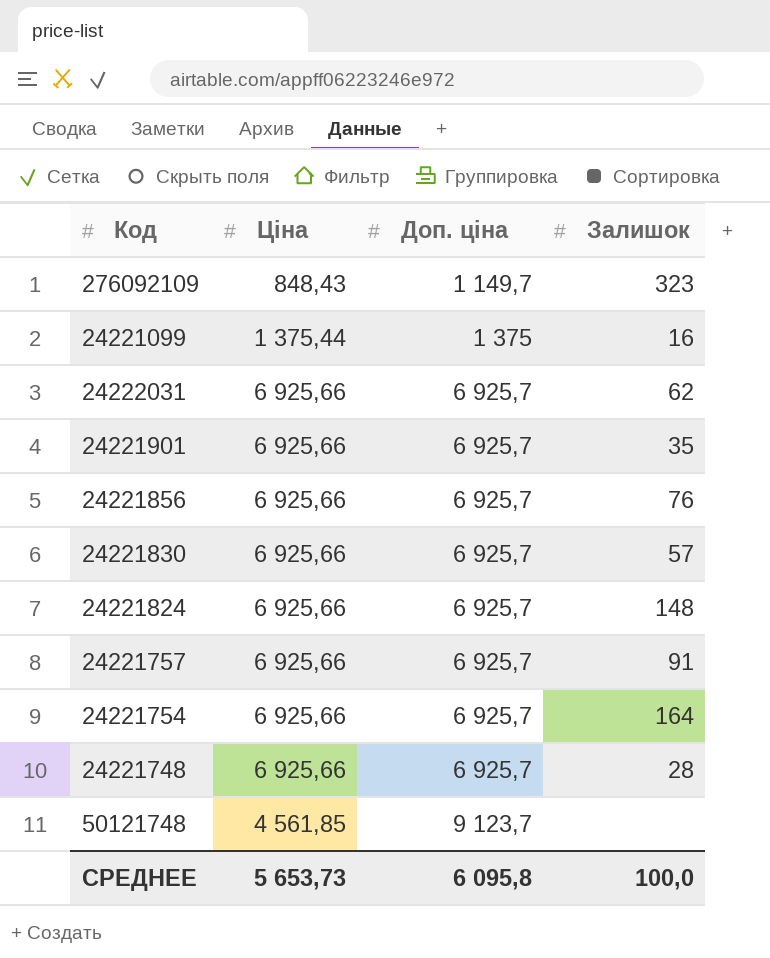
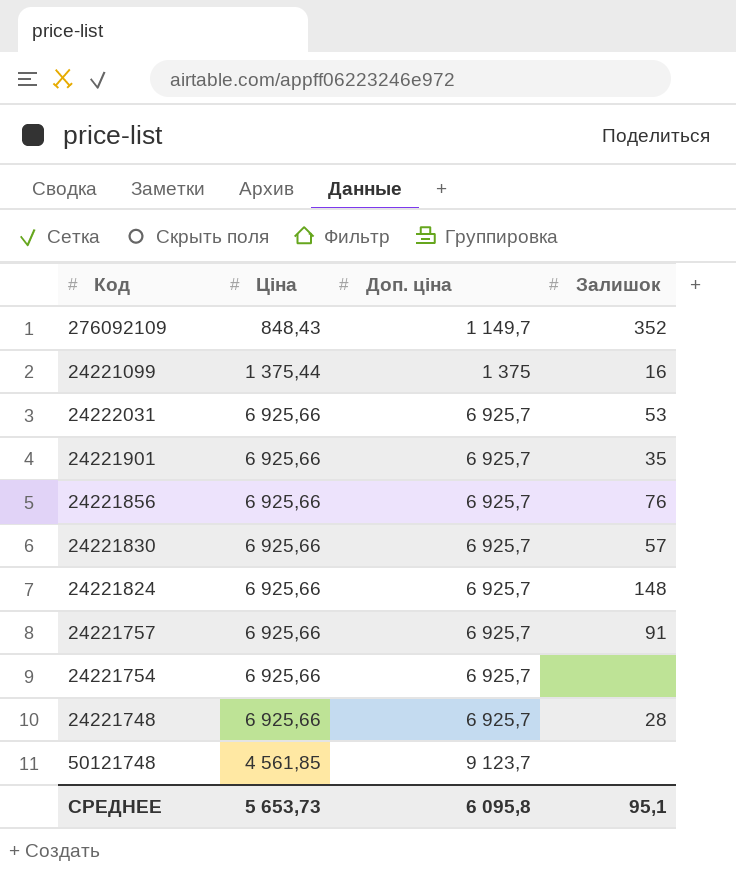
276092109 | Залишок: 323 -> 352
24222031 | Залишок: 62 -> 53
24221754 | Залишок: 164 -> none
СРЕДНЕЕ | Залишок: 100,0 -> 95,1

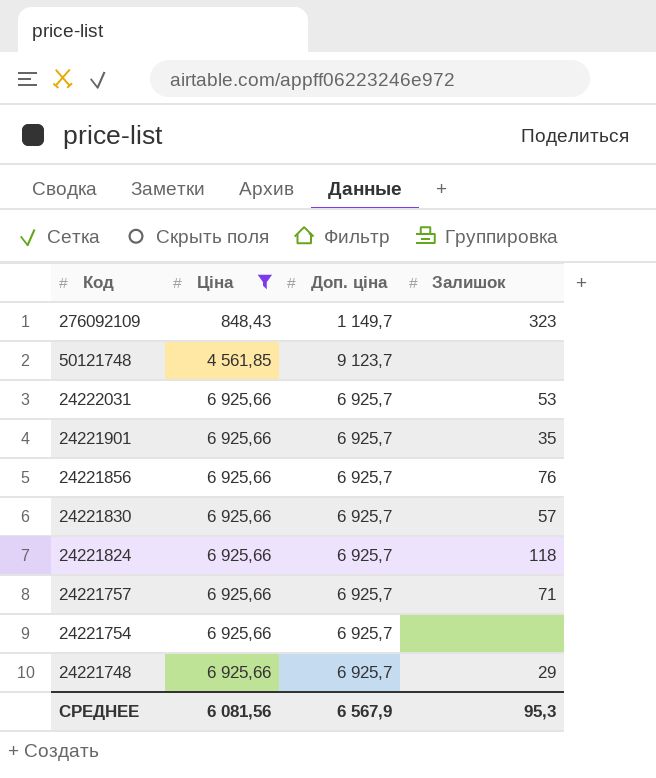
filter: none -> Ціна != 1 375,44
row order: Доп. ціна ascending -> Код descending
276092109 | Залишок: 352 -> 323
24221824 | Залишок: 148 -> 118
24221757 | Залишок: 91 -> 71
24221748 | Залишок: 28 -> 29
СРЕДНЕЕ | Ціна: 5 653,73 -> 6 081,56
СРЕДНЕЕ | Доп. ціна: 6 095,8 -> 6 567,9
СРЕДНЕЕ | Залишок: 95,1 -> 95,3

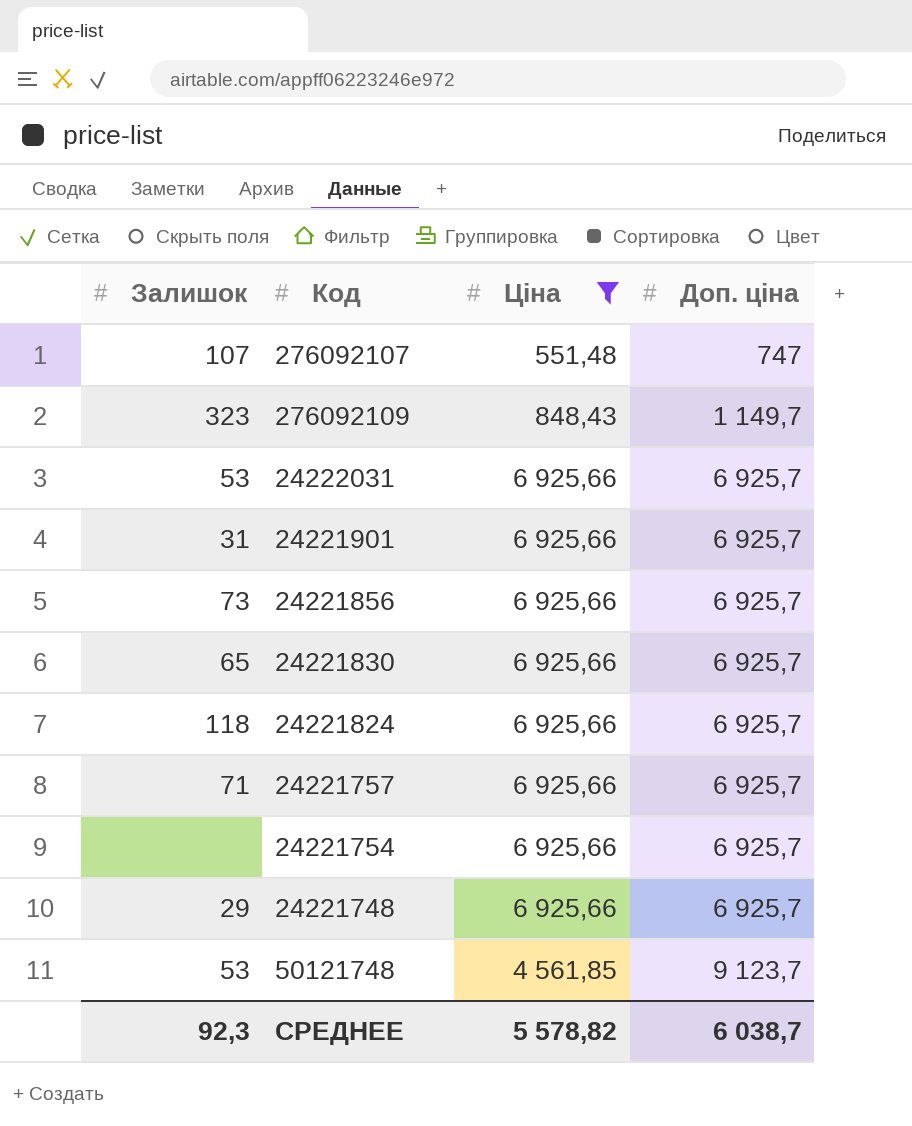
row order: Код descending -> Доп. ціна ascending
column Залишок | position: 4 -> 1
row 276092107: none -> 107 | 551,48 | 747
24221901 | Залишок: 35 -> 31
24221856 | Залишок: 76 -> 73
24221830 | Залишок: 57 -> 65
50121748 | Залишок: none -> 53
СРЕДНЕЕ | Залишок: 95,3 -> 92,3
СРЕДНЕЕ | Ціна: 6 081,56 -> 5 578,82
СРЕДНЕЕ | Доп. ціна: 6 567,9 -> 6 038,7

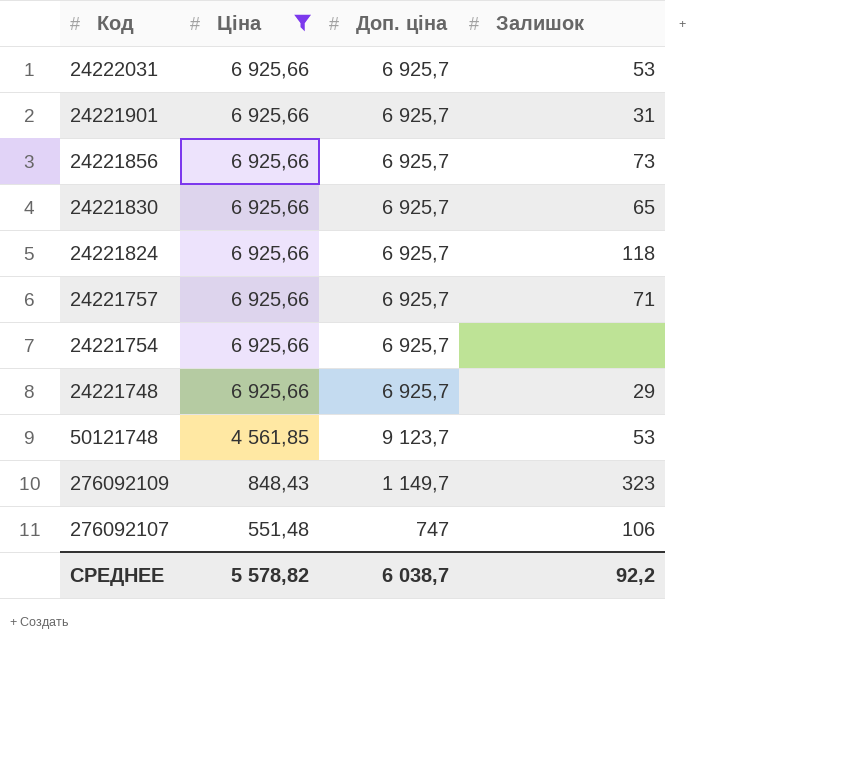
row order: Доп. ціна ascending -> Ціна descending
column Залишок | position: 1 -> 4
276092107 | Залишок: 107 -> 106
СРЕДНЕЕ | Залишок: 92,3 -> 92,2

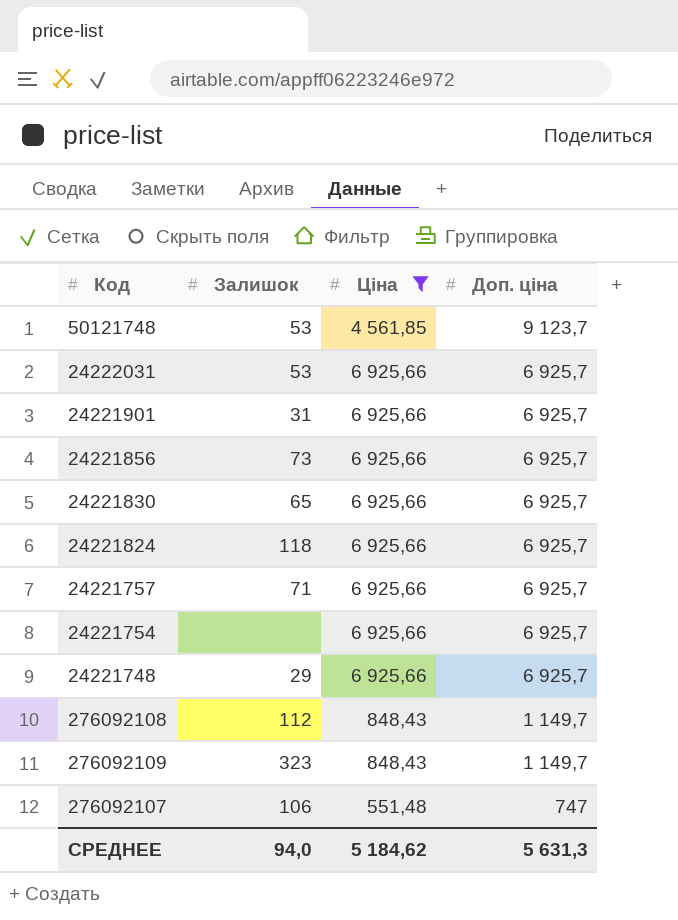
row order: Ціна descending -> Доп. ціна descending
column Залишок | position: 4 -> 2
row 276092108: none -> 112 | 848,43 | 1 149,7
СРЕДНЕЕ | Залишок: 92,2 -> 94,0
СРЕДНЕЕ | Ціна: 5 578,82 -> 5 184,62
СРЕДНЕЕ | Доп. ціна: 6 038,7 -> 5 631,3

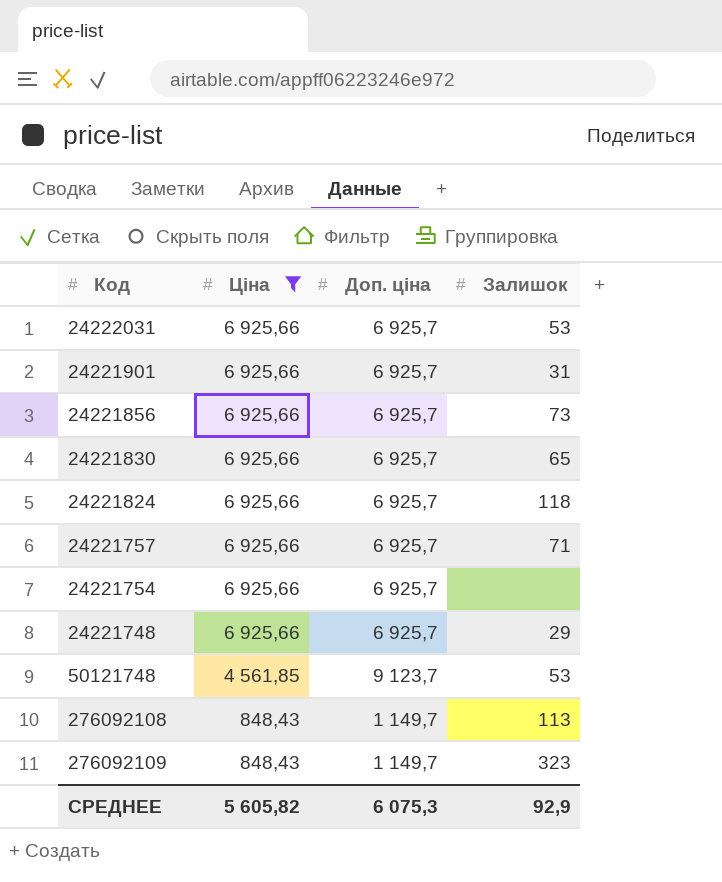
row order: Доп. ціна descending -> Ціна descending
column Залишок | position: 2 -> 4
row 276092107: 106 | 551,48 | 747 -> none
276092108 | Залишок: 112 -> 113
СРЕДНЕЕ | Ціна: 5 184,62 -> 5 605,82
СРЕДНЕЕ | Доп. ціна: 5 631,3 -> 6 075,3
СРЕДНЕЕ | Залишок: 94,0 -> 92,9

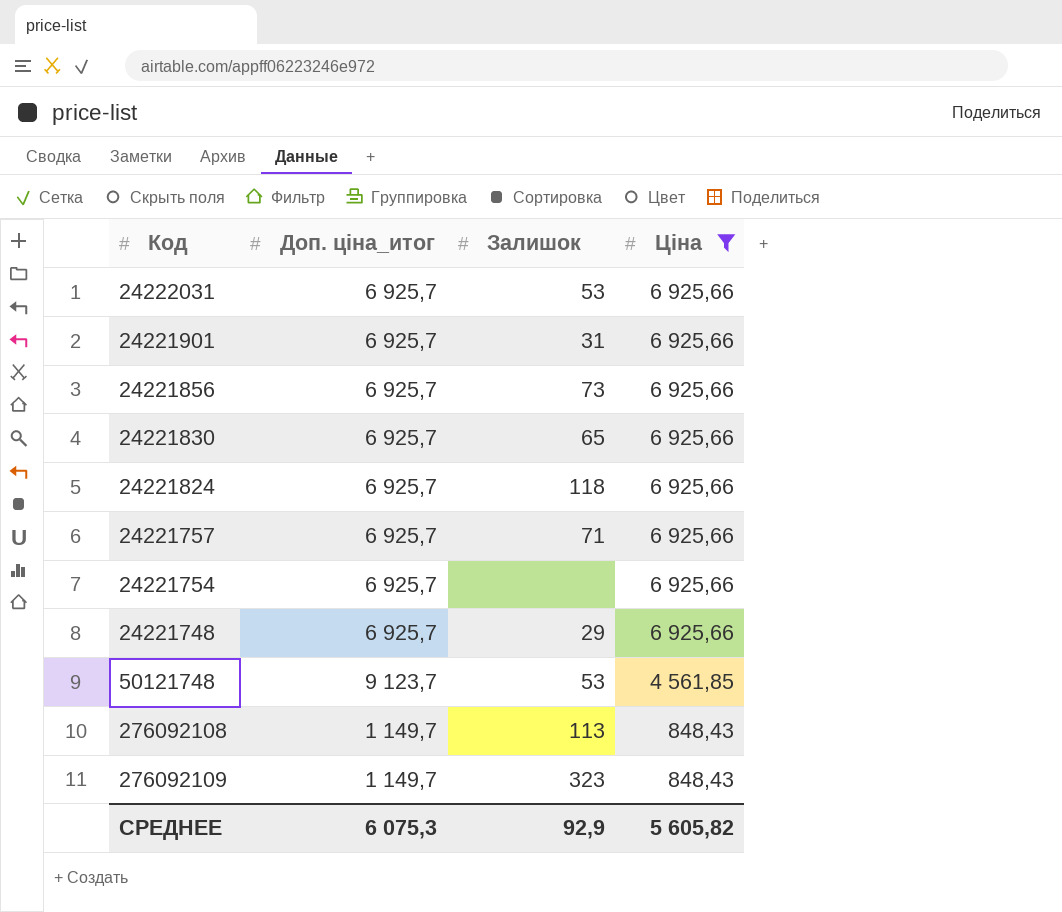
column name: Доп. ціна -> Доп. ціна_итог
column Ціна | position: 2 -> 4

